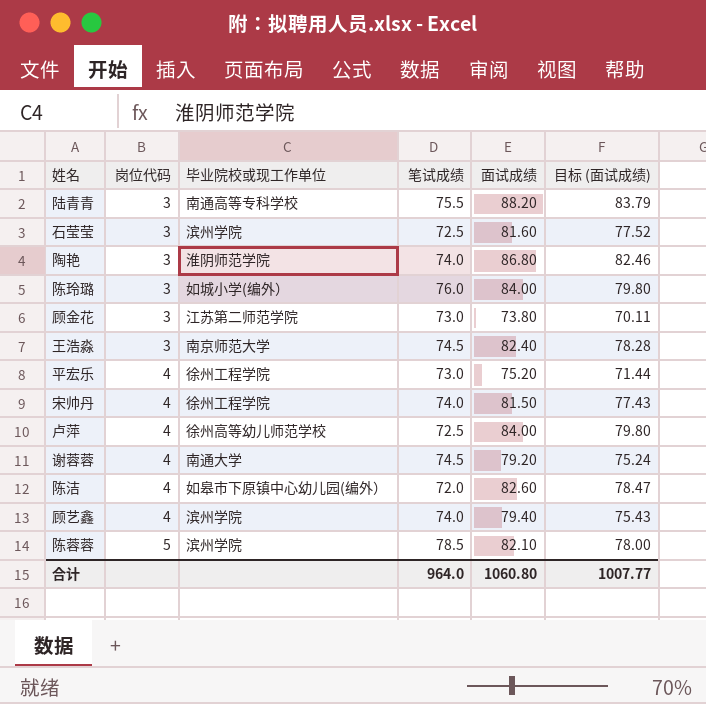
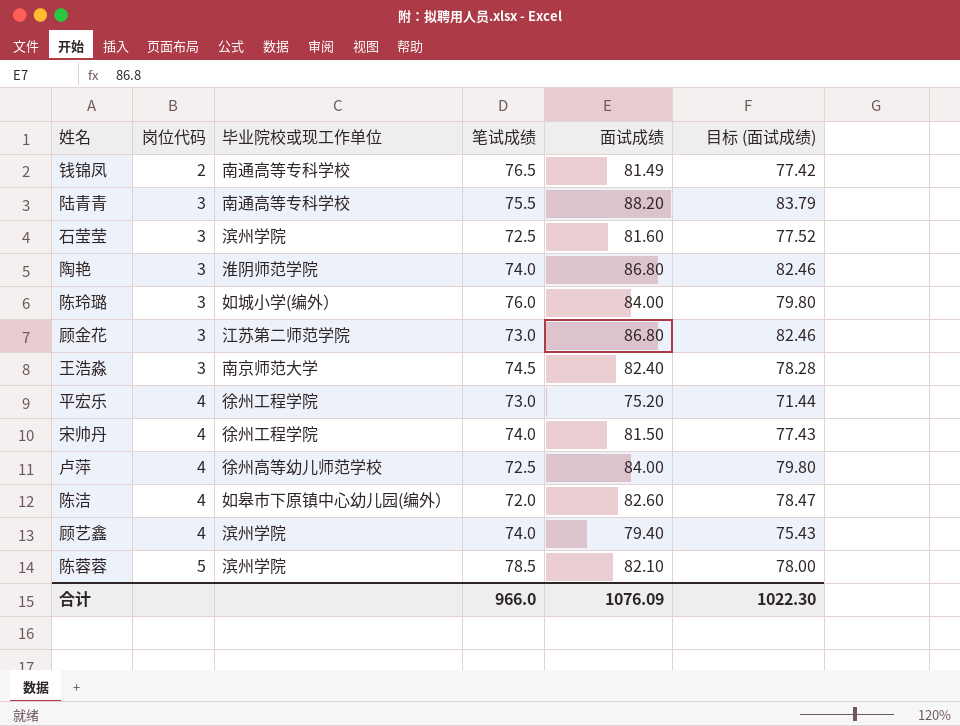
row 谢蓉蓉: 4 | 南通大学 | 74.5 | 79.20 | 75.24 -> none
row 钱锦凤: none -> 2 | 南通高等专科学校 | 76.5 | 81.49 | 77.42
顾金花 | 面试成绩: 73.80 -> 86.80
顾金花 | 目标 (面试成绩): 70.11 -> 82.46
合计 | 笔试成绩: 964.0 -> 966.0
合计 | 面试成绩: 1060.80 -> 1076.09
合计 | 目标 (面试成绩): 1007.77 -> 1022.30

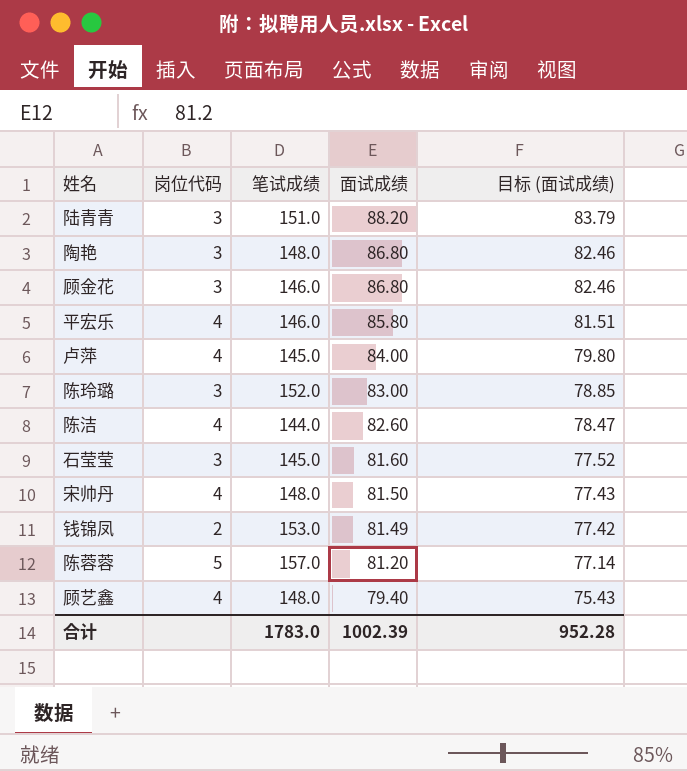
row order: 岗位代码 ascending -> 面试成绩 descending
column 毕业院校或现工作单位 | position: 3 -> none
row 王浩淼: 3 | 南京师范大学 | 74.5 | 82.40 | 78.28 -> none
陆青青 | 笔试成绩: 75.5 -> 151.0
陶艳 | 笔试成绩: 74.0 -> 148.0
顾金花 | 笔试成绩: 73.0 -> 146.0
平宏乐 | 笔试成绩: 73.0 -> 146.0
平宏乐 | 面试成绩: 75.20 -> 85.80
平宏乐 | 目标 (面试成绩): 71.44 -> 81.51
卢萍 | 笔试成绩: 72.5 -> 145.0
陈玲璐 | 笔试成绩: 76.0 -> 152.0
陈玲璐 | 面试成绩: 84.00 -> 83.00
陈玲璐 | 目标 (面试成绩): 79.80 -> 78.85
陈洁 | 笔试成绩: 72.0 -> 144.0
石莹莹 | 笔试成绩: 72.5 -> 145.0
宋帅丹 | 笔试成绩: 74.0 -> 148.0
钱锦凤 | 笔试成绩: 76.5 -> 153.0
陈蓉蓉 | 笔试成绩: 78.5 -> 157.0
陈蓉蓉 | 面试成绩: 82.10 -> 81.20
陈蓉蓉 | 目标 (面试成绩): 78.00 -> 77.14
顾艺鑫 | 笔试成绩: 74.0 -> 148.0
合计 | 笔试成绩: 966.0 -> 1783.0
合计 | 面试成绩: 1076.09 -> 1002.39
合计 | 目标 (面试成绩): 1022.30 -> 952.28

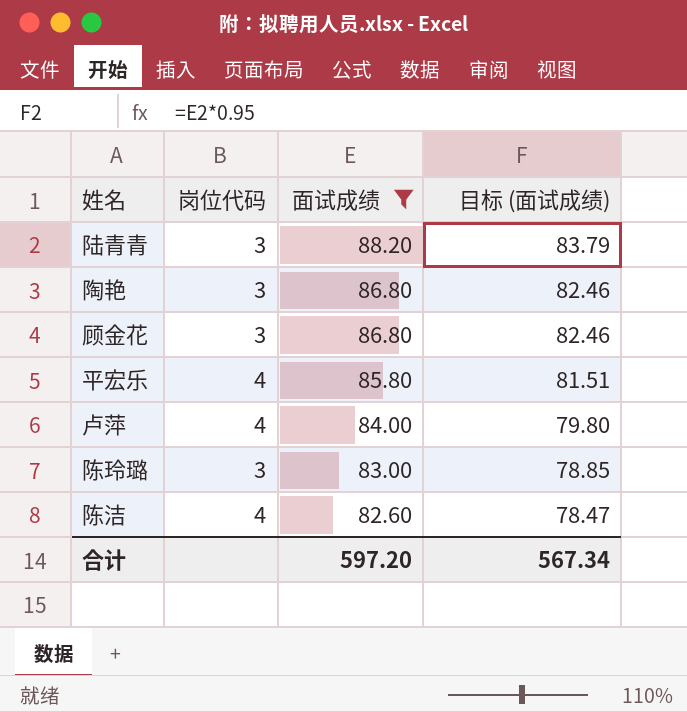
filter: none -> 面试成绩 >= 82.60
column 笔试成绩 | position: 3 -> none
合计 | 面试成绩: 1002.39 -> 597.20
合计 | 目标 (面试成绩): 952.28 -> 567.34

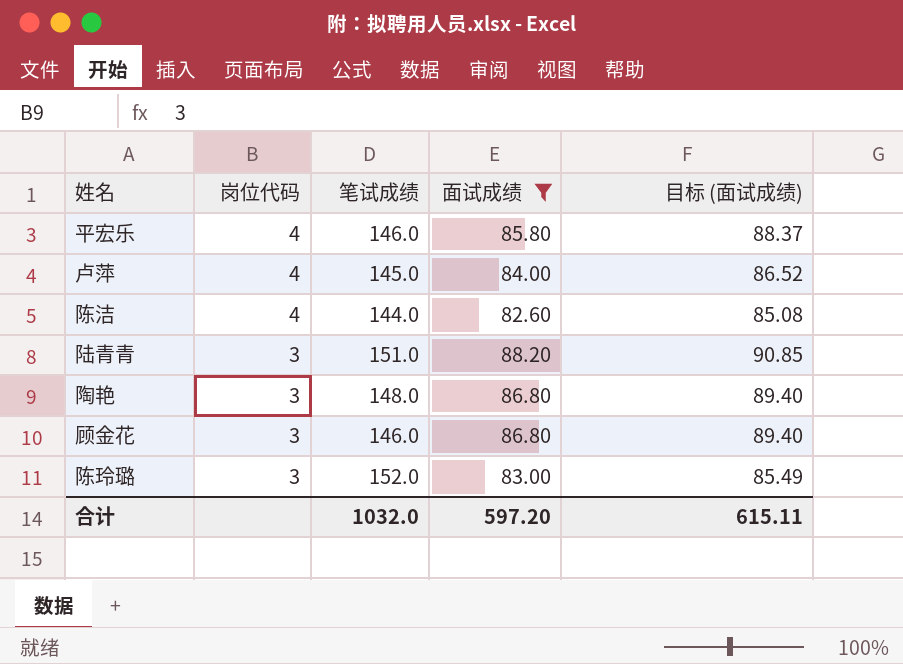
row order: 面试成绩 descending -> 岗位代码 descending
column 笔试成绩 | position: none -> 3
column 目标 (面试成绩) | formula: [面试成绩] * 0.95 -> [面试成绩] * 1.03
合计 | 目标 (面试成绩): 567.34 -> 615.11

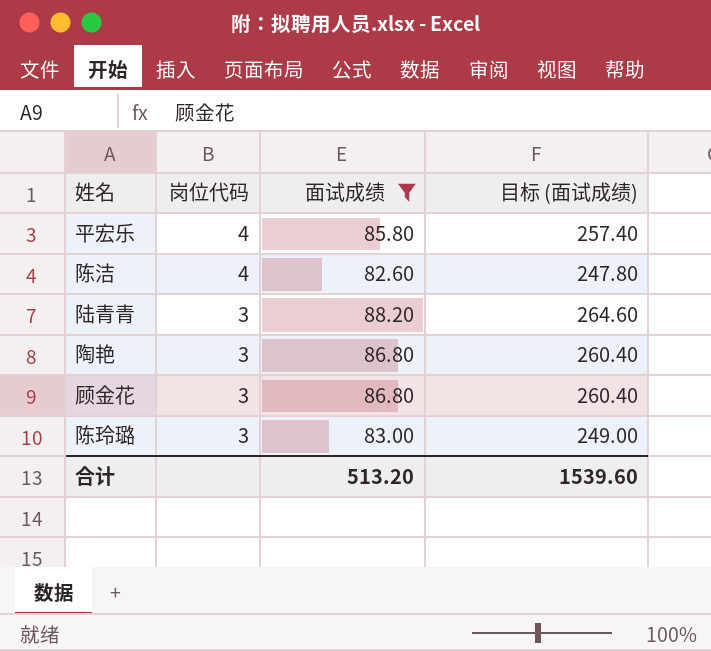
column 笔试成绩 | position: 3 -> none
column 目标 (面试成绩) | formula: [面试成绩] * 1.03 -> [面试成绩] * 3
row 卢萍: 4 | 145.0 | 84.00 | 86.52 -> none
合计 | 面试成绩: 597.20 -> 513.20
合计 | 目标 (面试成绩): 615.11 -> 1539.60

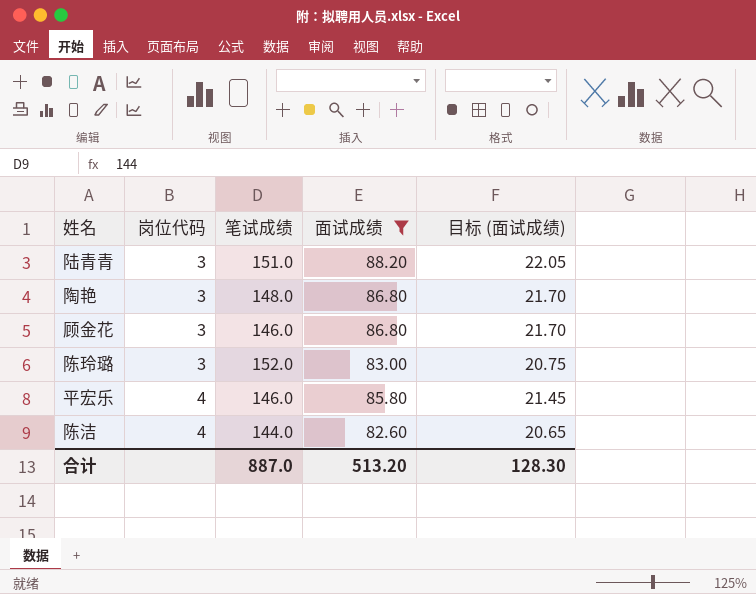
row order: 岗位代码 descending -> 岗位代码 ascending
column 笔试成绩 | position: none -> 3
column 目标 (面试成绩) | formula: [面试成绩] * 3 -> [面试成绩] * 0.25
合计 | 目标 (面试成绩): 1539.60 -> 128.30

